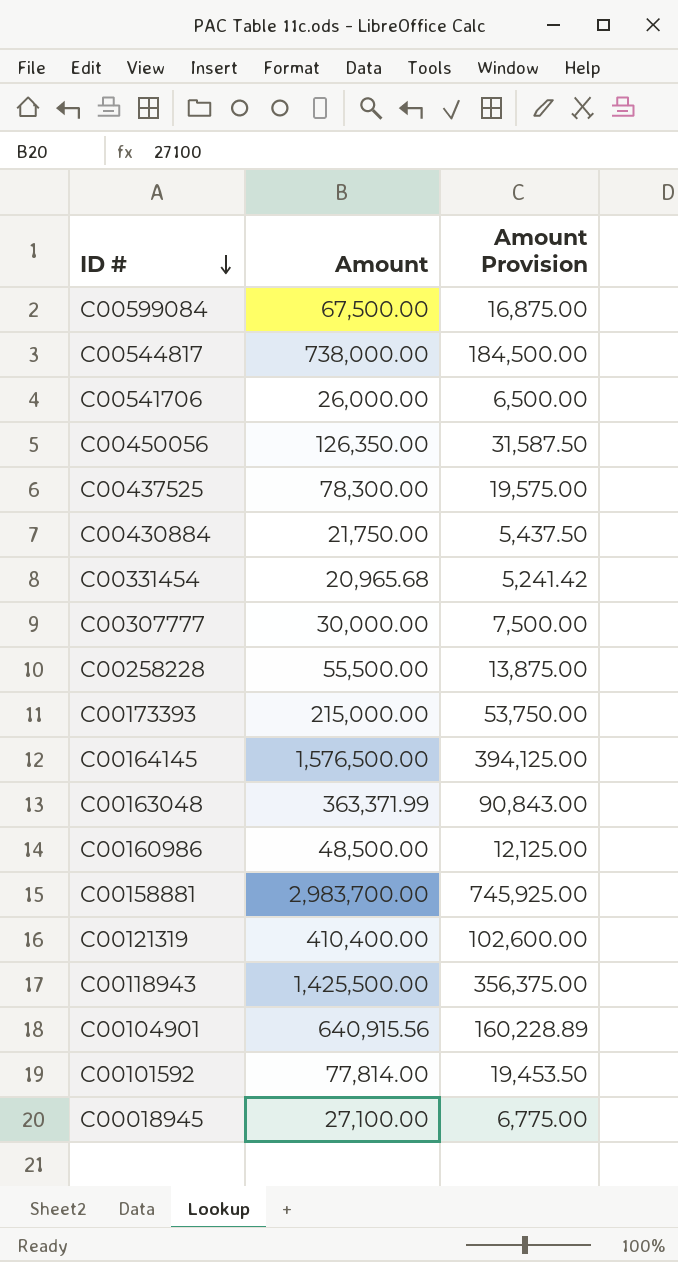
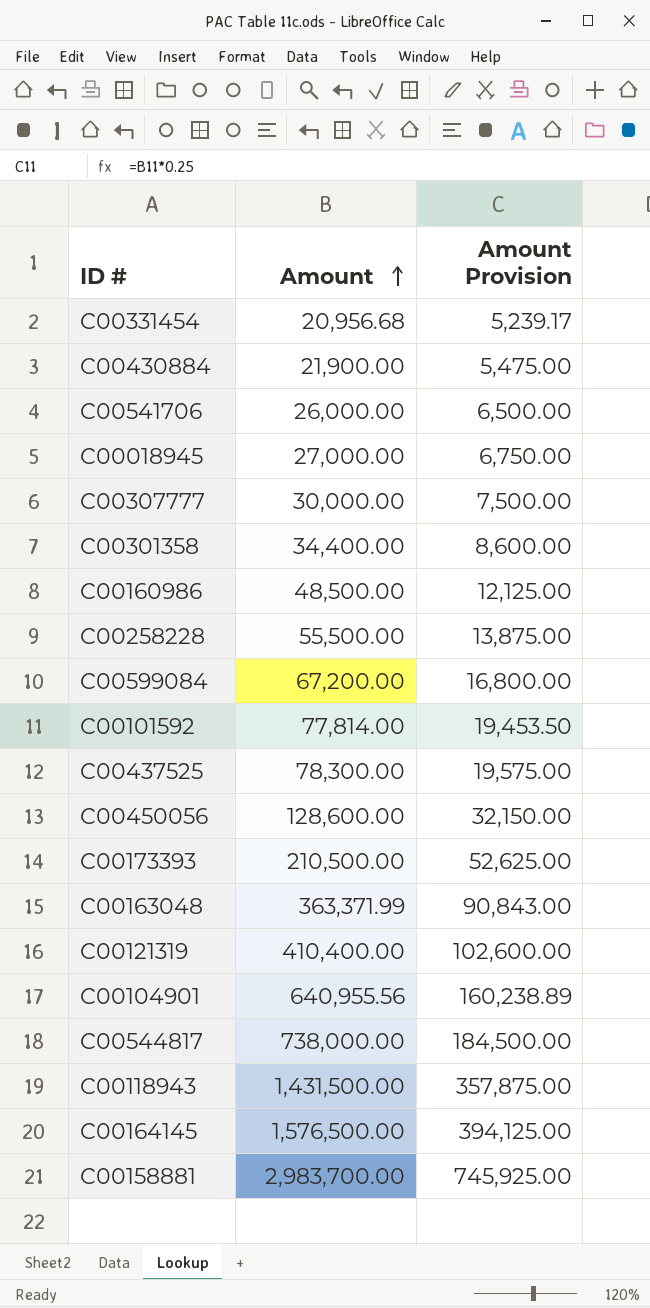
row order: ID # descending -> Amount ascending
C00331454 | Amount: 20,965.68 -> 20,956.68
C00331454 | Amount Provision: 5,241.42 -> 5,239.17
C00430884 | Amount: 21,750.00 -> 21,900.00
C00430884 | Amount Provision: 5,437.50 -> 5,475.00
C00018945 | Amount: 27,100.00 -> 27,000.00
C00018945 | Amount Provision: 6,775.00 -> 6,750.00
row C00301358: none -> 34,400.00 | 8,600.00
C00599084 | Amount: 67,500.00 -> 67,200.00
C00599084 | Amount Provision: 16,875.00 -> 16,800.00
C00450056 | Amount: 126,350.00 -> 128,600.00
C00450056 | Amount Provision: 31,587.50 -> 32,150.00
C00173393 | Amount: 215,000.00 -> 210,500.00
C00173393 | Amount Provision: 53,750.00 -> 52,625.00
C00104901 | Amount: 640,915.56 -> 640,955.56
C00104901 | Amount Provision: 160,228.89 -> 160,238.89
C00118943 | Amount: 1,425,500.00 -> 1,431,500.00
C00118943 | Amount Provision: 356,375.00 -> 357,875.00

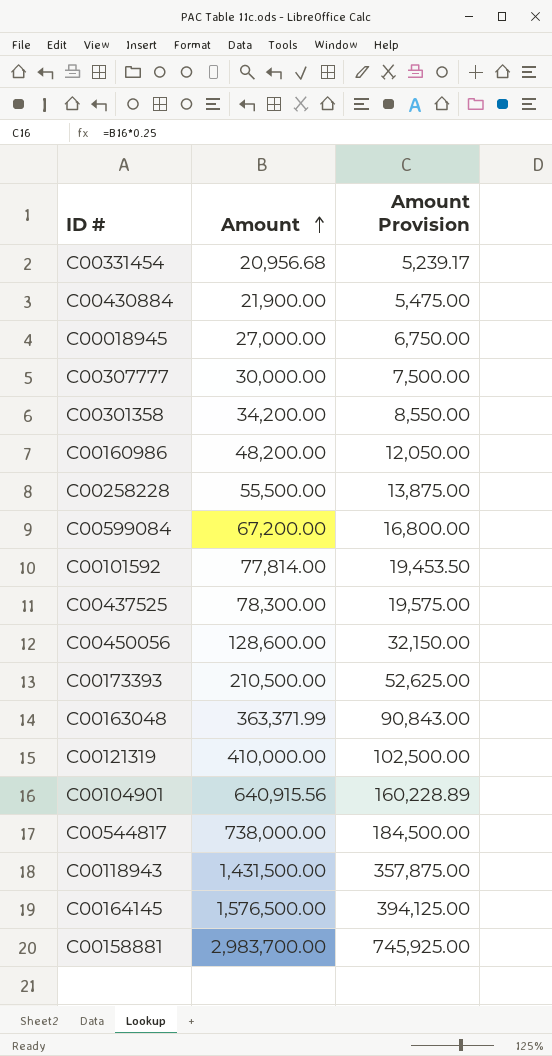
row C00541706: 26,000.00 | 6,500.00 -> none
C00301358 | Amount: 34,400.00 -> 34,200.00
C00301358 | Amount Provision: 8,600.00 -> 8,550.00
C00160986 | Amount: 48,500.00 -> 48,200.00
C00160986 | Amount Provision: 12,125.00 -> 12,050.00
C00121319 | Amount: 410,400.00 -> 410,000.00
C00121319 | Amount Provision: 102,600.00 -> 102,500.00
C00104901 | Amount: 640,955.56 -> 640,915.56
C00104901 | Amount Provision: 160,238.89 -> 160,228.89

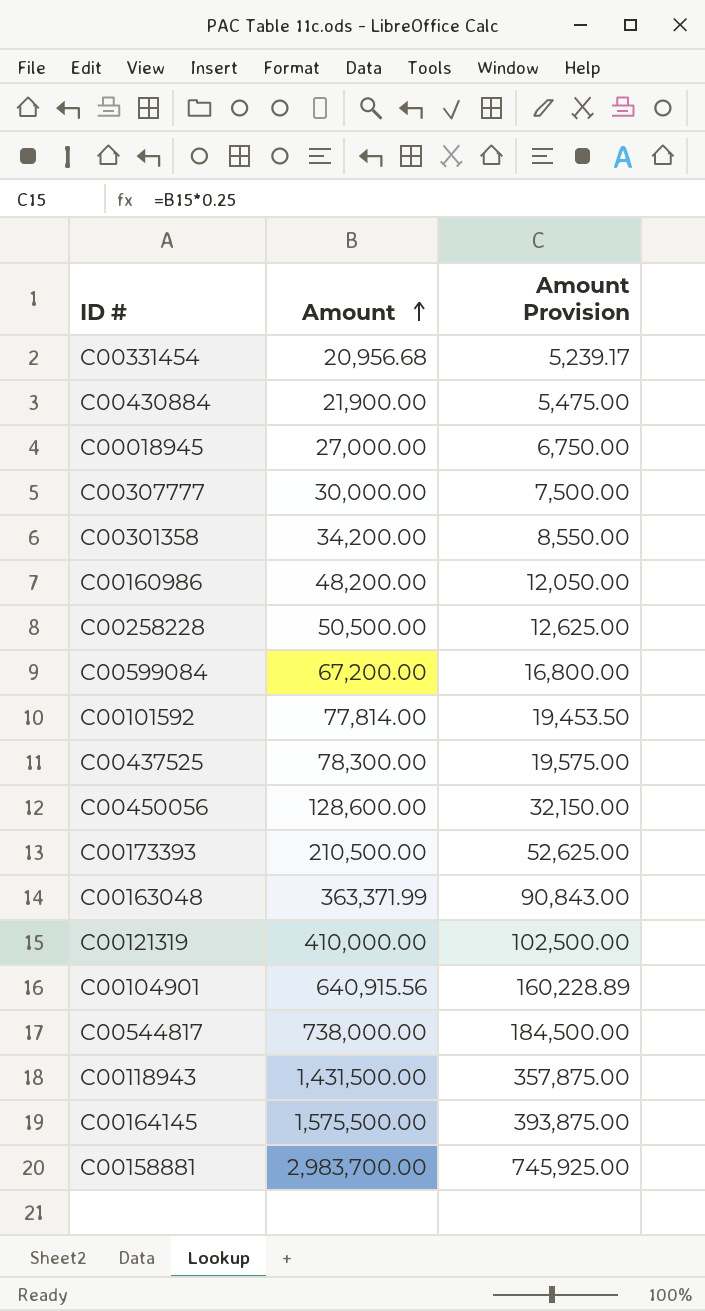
C00258228 | Amount: 55,500.00 -> 50,500.00
C00258228 | Amount Provision: 13,875.00 -> 12,625.00
C00164145 | Amount: 1,576,500.00 -> 1,575,500.00
C00164145 | Amount Provision: 394,125.00 -> 393,875.00

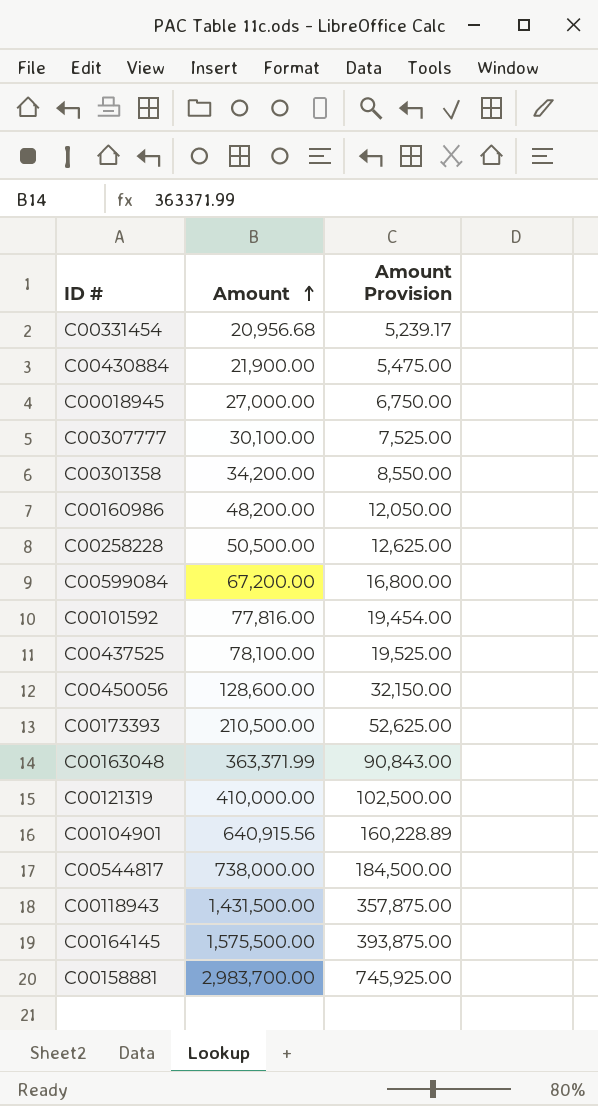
C00307777 | Amount: 30,000.00 -> 30,100.00
C00307777 | Amount Provision: 7,500.00 -> 7,525.00
C00101592 | Amount: 77,814.00 -> 77,816.00
C00101592 | Amount Provision: 19,453.50 -> 19,454.00
C00437525 | Amount: 78,300.00 -> 78,100.00
C00437525 | Amount Provision: 19,575.00 -> 19,525.00

